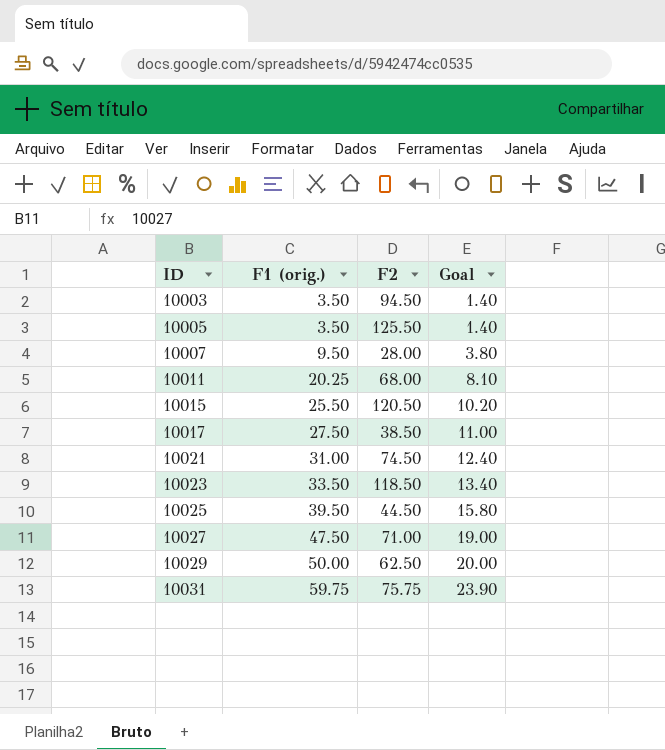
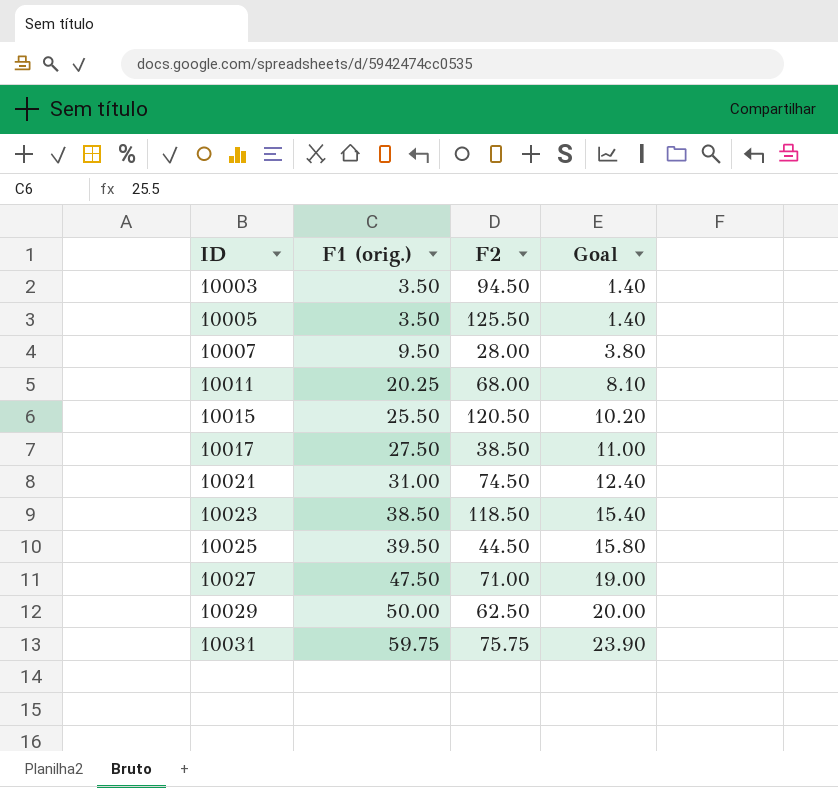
10023 | F1 (orig.): 33.50 -> 38.50
10023 | Goal: 13.40 -> 15.40

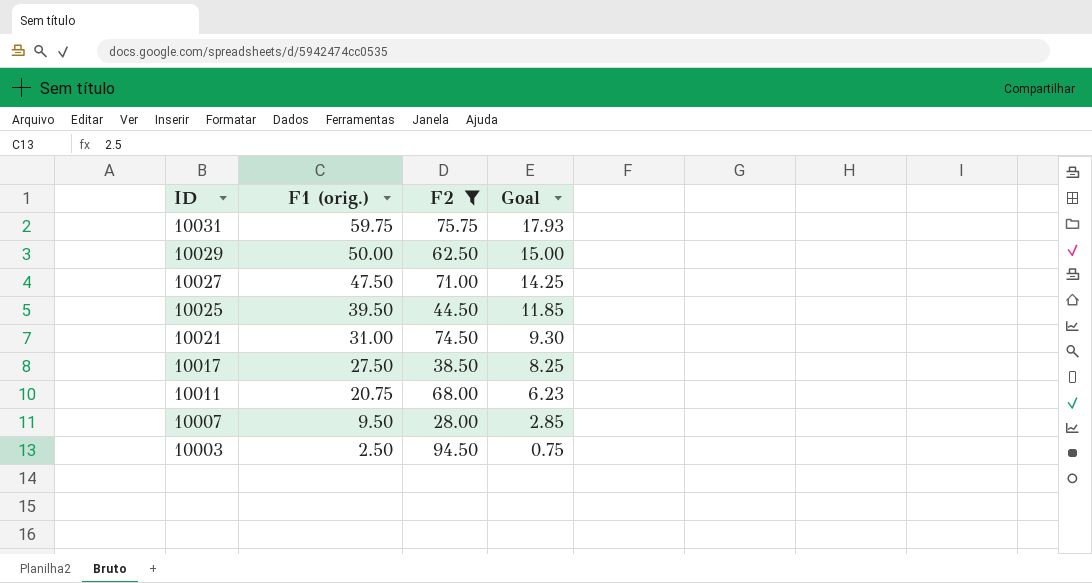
filter: none -> F2 <= 94.50
row order: ID ascending -> ID descending
column Goal | formula: [F1 (orig.)] * 0.4 -> [F1 (orig.)] * 0.3
10011 | F1 (orig.): 20.25 -> 20.75
10003 | F1 (orig.): 3.50 -> 2.50

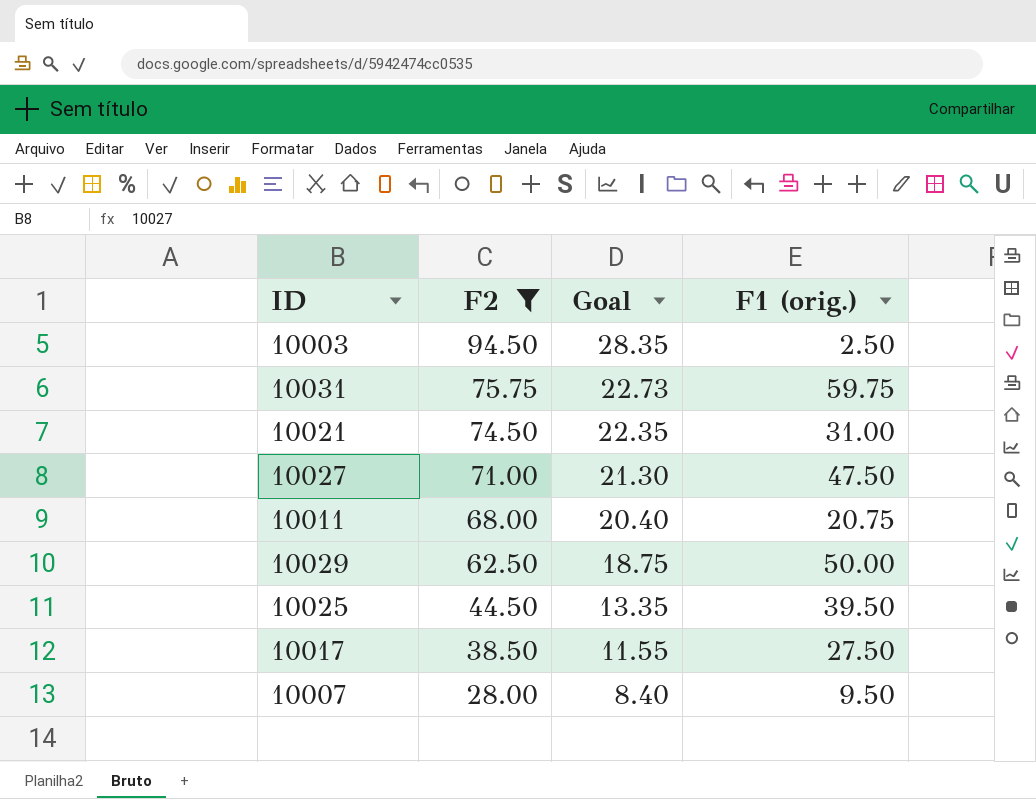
row order: ID descending -> F2 descending
column Goal | formula: [F1 (orig.)] * 0.3 -> [F2] * 0.3
column F1 (orig.) | position: 2 -> 4

